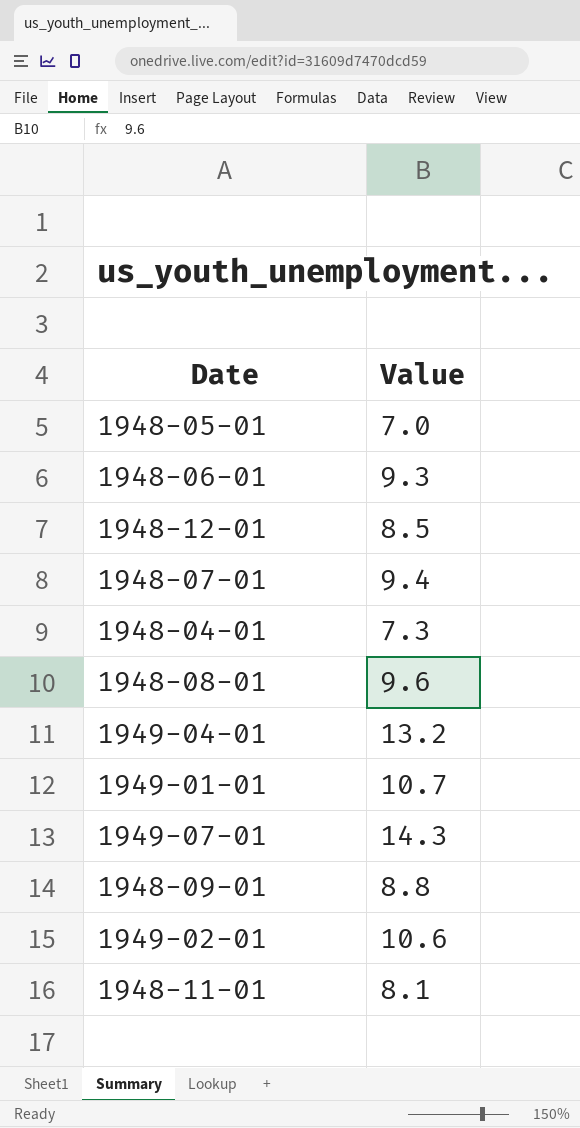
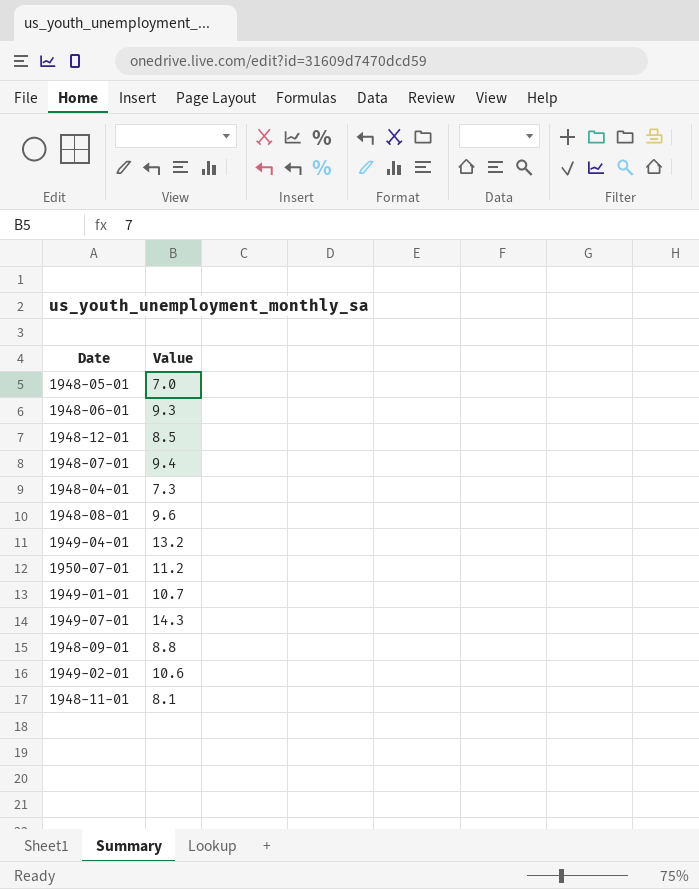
row 1950-07-01: none -> 11.2

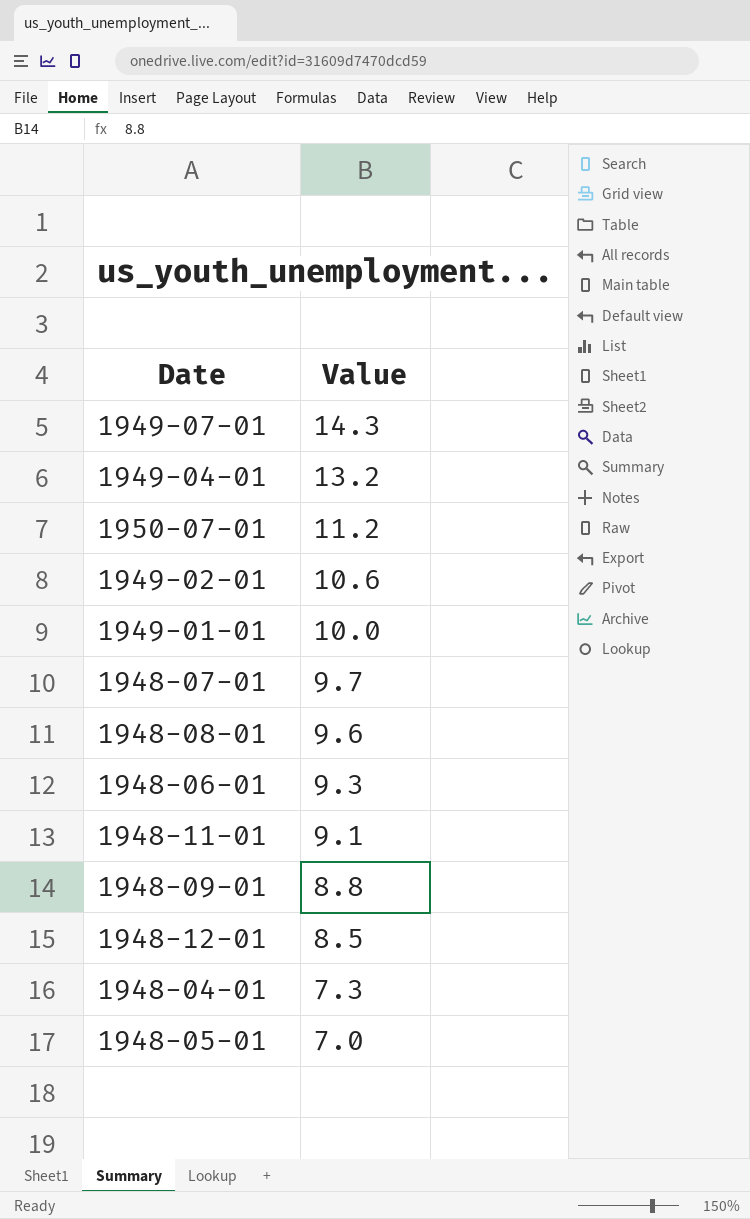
row order: none -> Value descending
1949-01-01 | Value: 10.7 -> 10.0
1948-07-01 | Value: 9.4 -> 9.7
1948-11-01 | Value: 8.1 -> 9.1

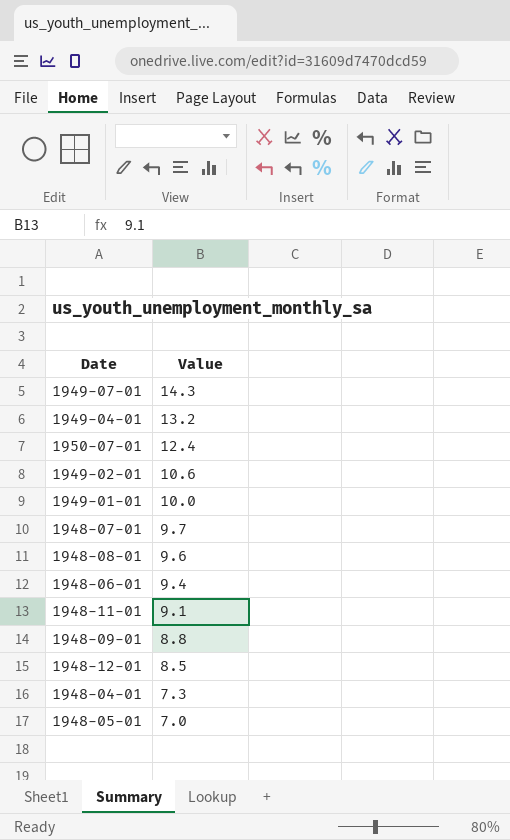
1950-07-01 | Value: 11.2 -> 12.4
1948-06-01 | Value: 9.3 -> 9.4

